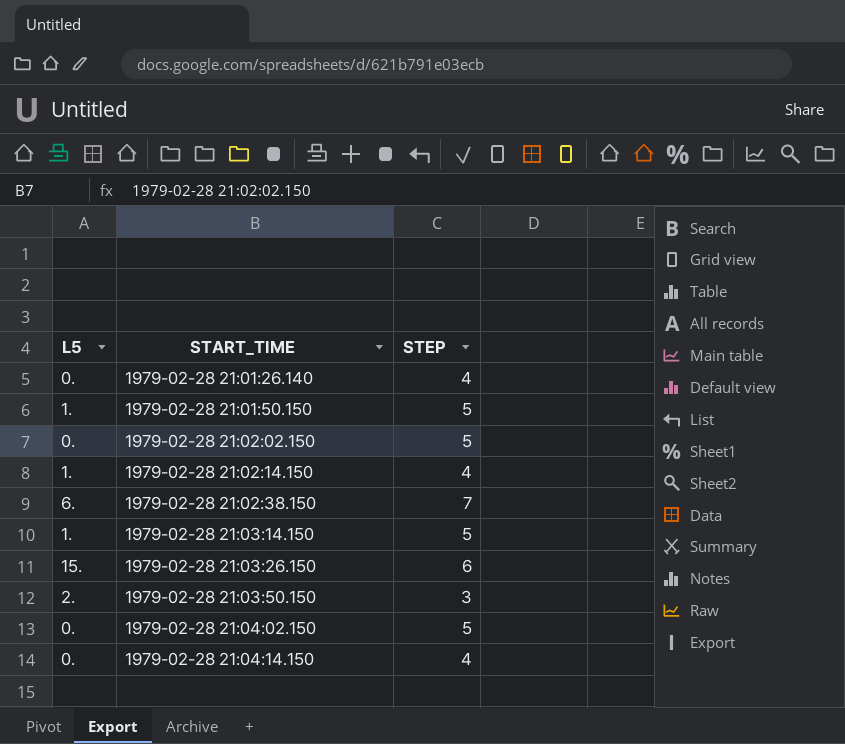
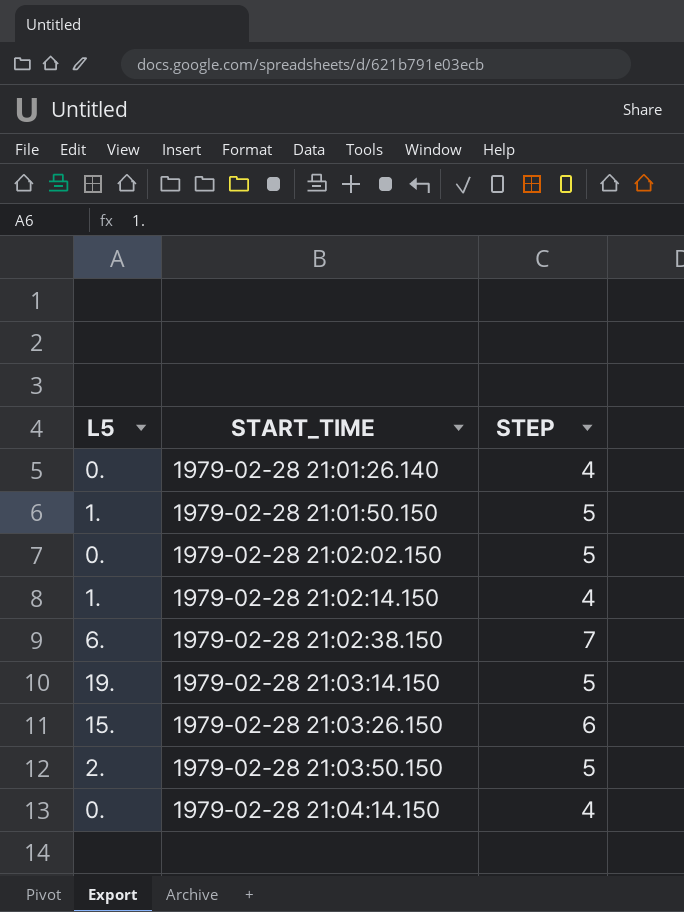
row 1979-02-28 21:04:02.150: 0. | 5 -> none
1979-02-28 21:03:14.150 | L5: 1. -> 19.
1979-02-28 21:03:50.150 | STEP: 3 -> 5

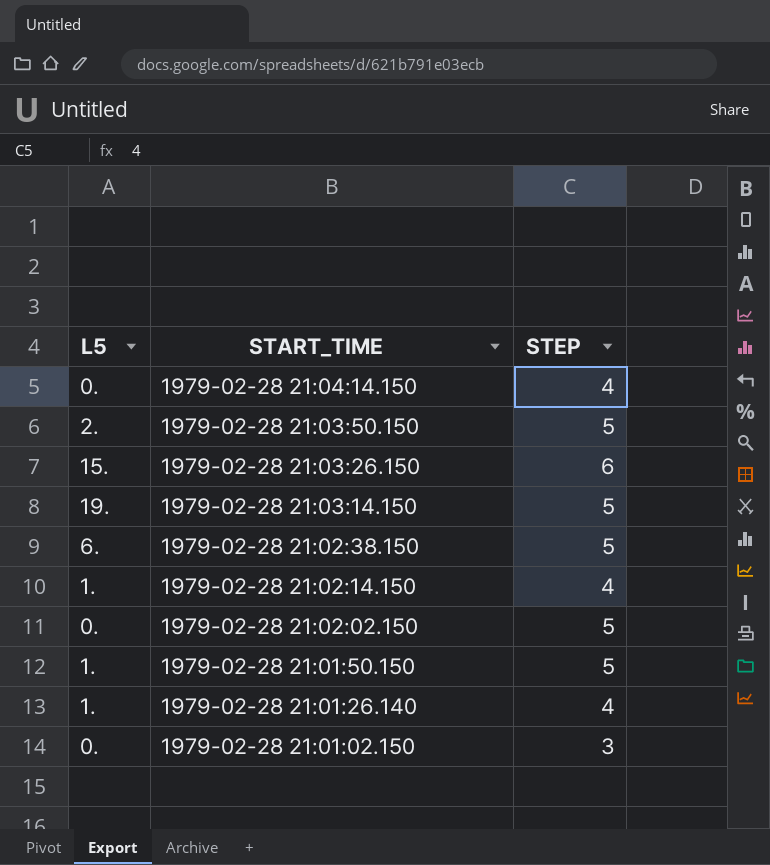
row order: START_TIME ascending -> START_TIME descending
1979-02-28 21:02:38.150 | STEP: 7 -> 5
1979-02-28 21:01:26.140 | L5: 0. -> 1.
row 1979-02-28 21:01:02.150: none -> 0. | 3

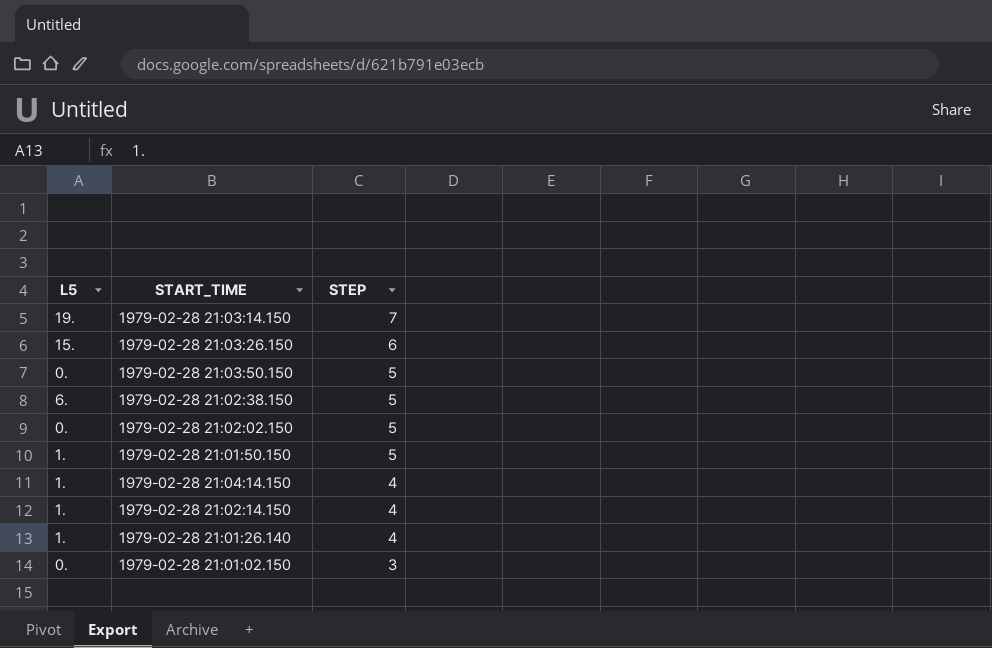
row order: START_TIME descending -> STEP descending
1979-02-28 21:03:14.150 | STEP: 5 -> 7
1979-02-28 21:03:50.150 | L5: 2. -> 0.
1979-02-28 21:04:14.150 | L5: 0. -> 1.

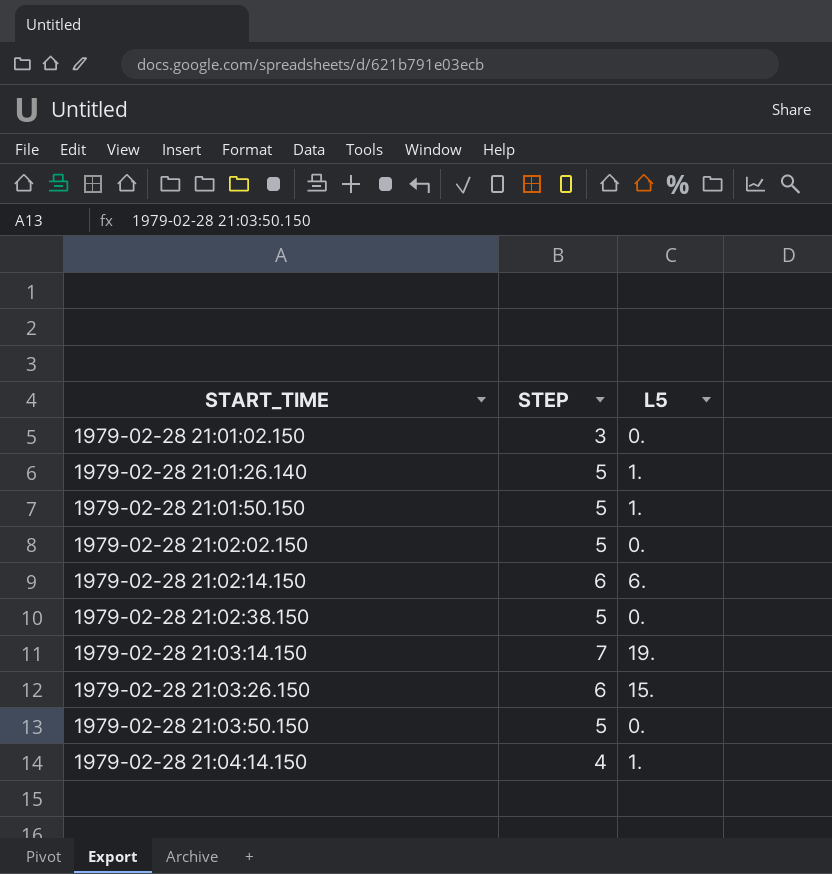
row order: STEP descending -> START_TIME ascending
column L5 | position: 1 -> 3
1979-02-28 21:01:26.140 | STEP: 4 -> 5
1979-02-28 21:02:14.150 | STEP: 4 -> 6
1979-02-28 21:02:14.150 | L5: 1. -> 6.
1979-02-28 21:02:38.150 | L5: 6. -> 0.

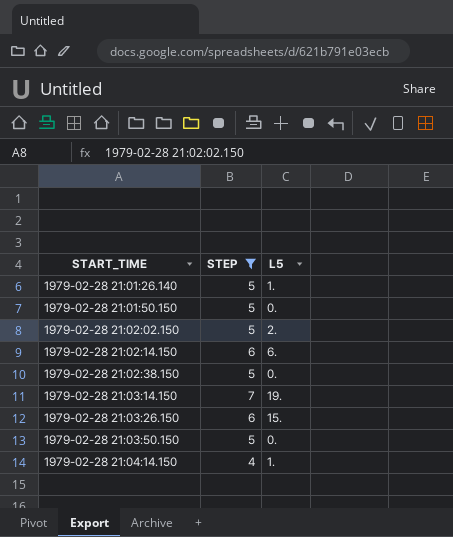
filter: none -> STEP != 3
1979-02-28 21:01:50.150 | L5: 1. -> 0.
1979-02-28 21:02:02.150 | L5: 0. -> 2.

